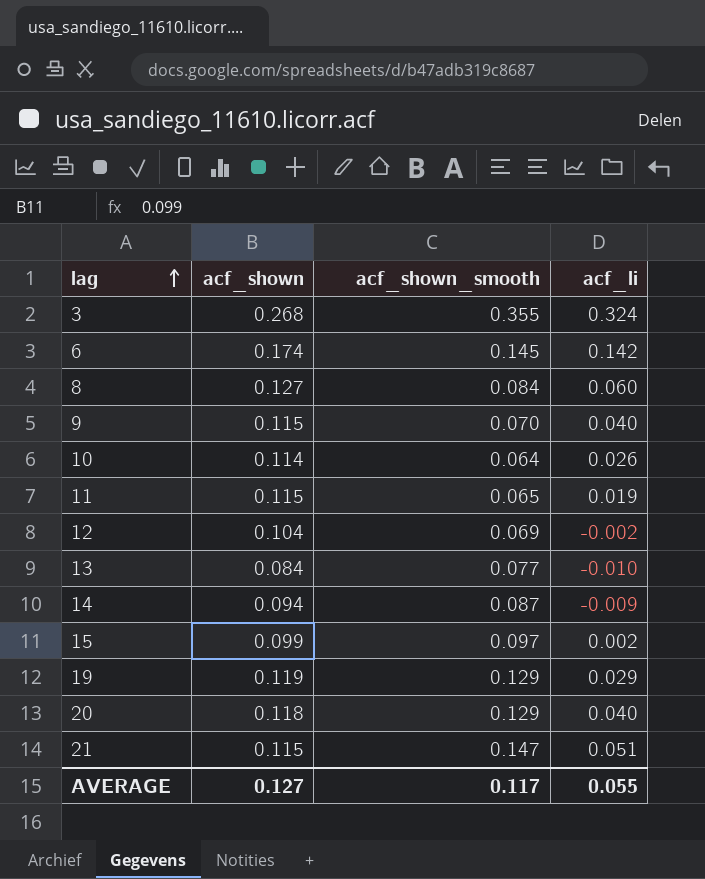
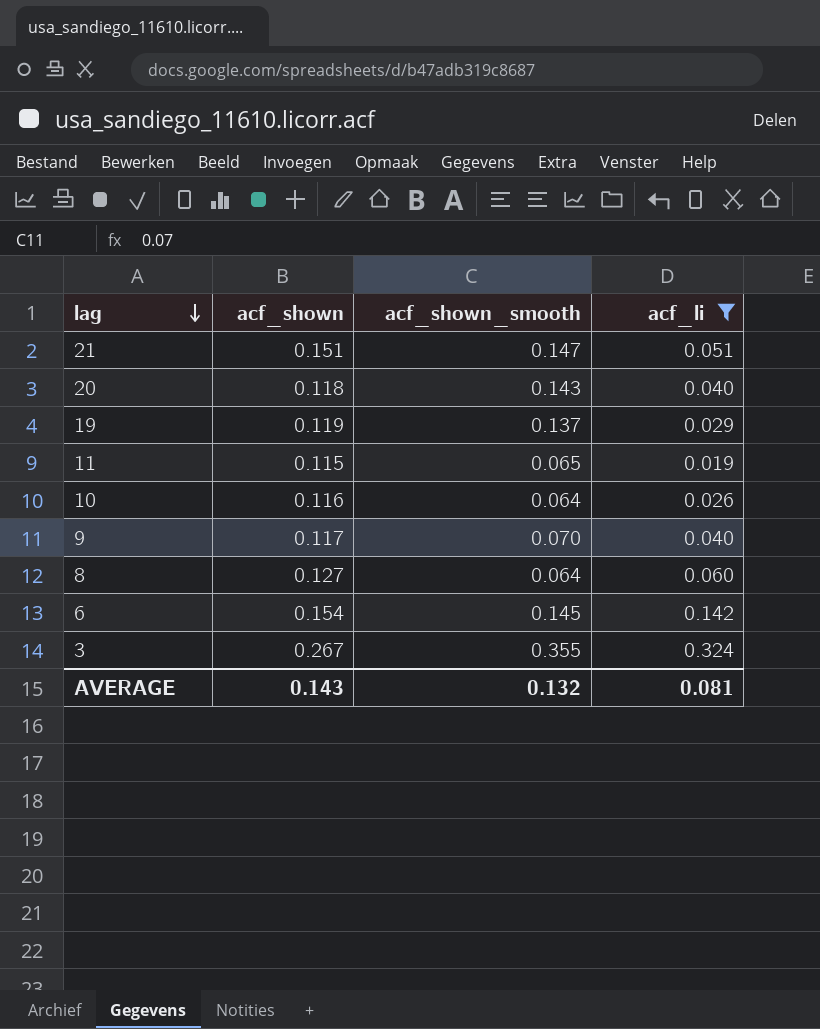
filter: none -> acf_li >= 0.019
row order: lag ascending -> lag descending
21 | acf_shown: 0.115 -> 0.151
20 | acf_shown_smooth: 0.129 -> 0.143
19 | acf_shown_smooth: 0.129 -> 0.137
10 | acf_shown: 0.114 -> 0.116
9 | acf_shown: 0.115 -> 0.117
8 | acf_shown_smooth: 0.084 -> 0.064
6 | acf_shown: 0.174 -> 0.154
3 | acf_shown: 0.268 -> 0.267
AVERAGE | acf_shown: 0.127 -> 0.143
AVERAGE | acf_shown_smooth: 0.117 -> 0.132
AVERAGE | acf_li: 0.055 -> 0.081

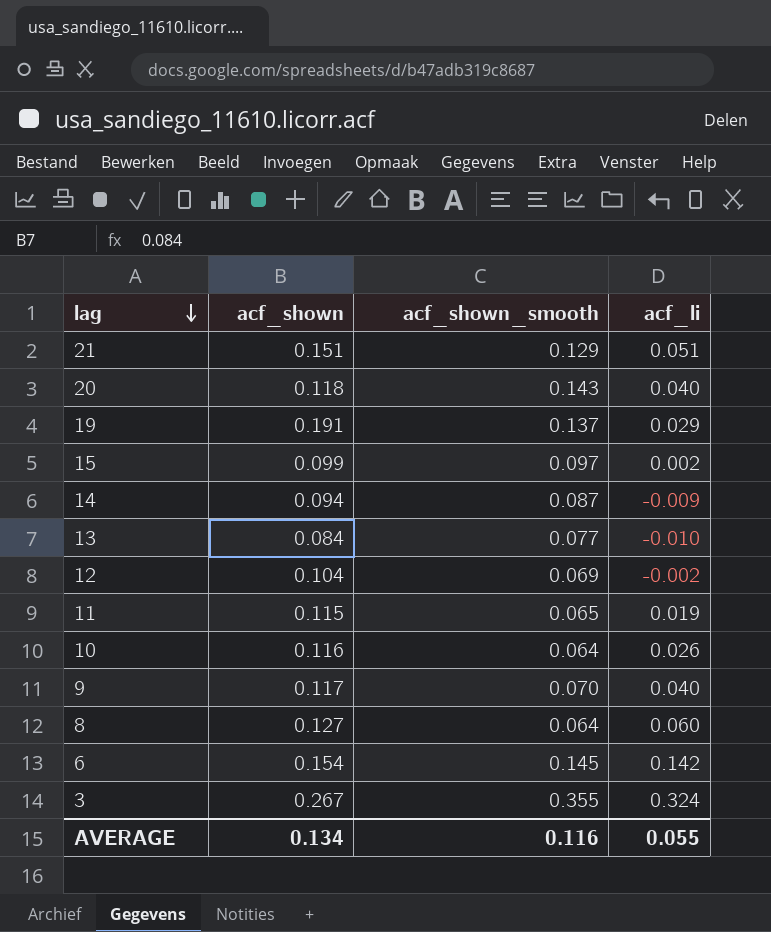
filter: acf_li >= 0.019 -> none
21 | acf_shown_smooth: 0.147 -> 0.129
19 | acf_shown: 0.119 -> 0.191
AVERAGE | acf_shown: 0.143 -> 0.134
AVERAGE | acf_shown_smooth: 0.132 -> 0.116
AVERAGE | acf_li: 0.081 -> 0.055

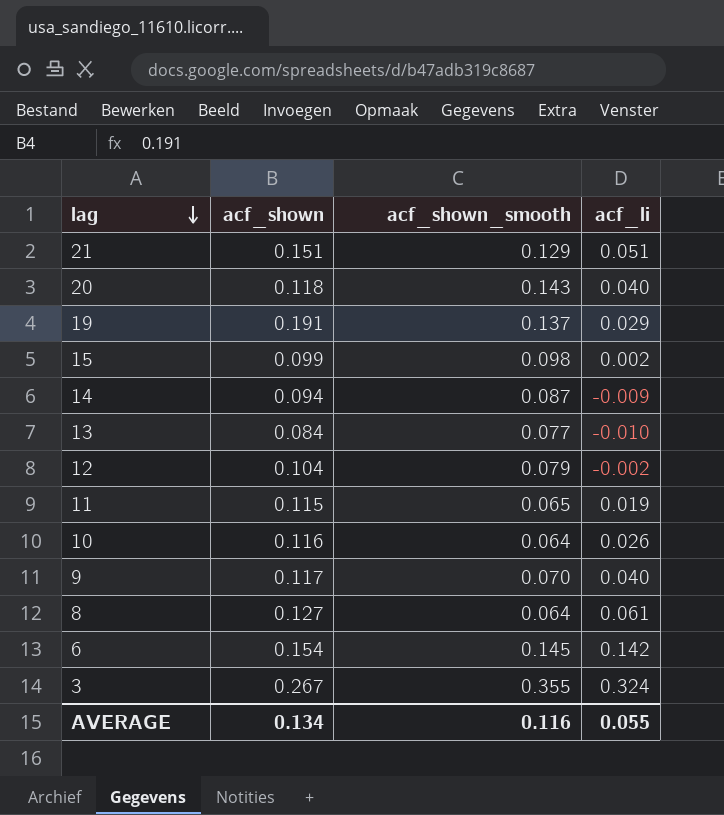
15 | acf_shown_smooth: 0.097 -> 0.098
12 | acf_shown_smooth: 0.069 -> 0.079
8 | acf_li: 0.060 -> 0.061

